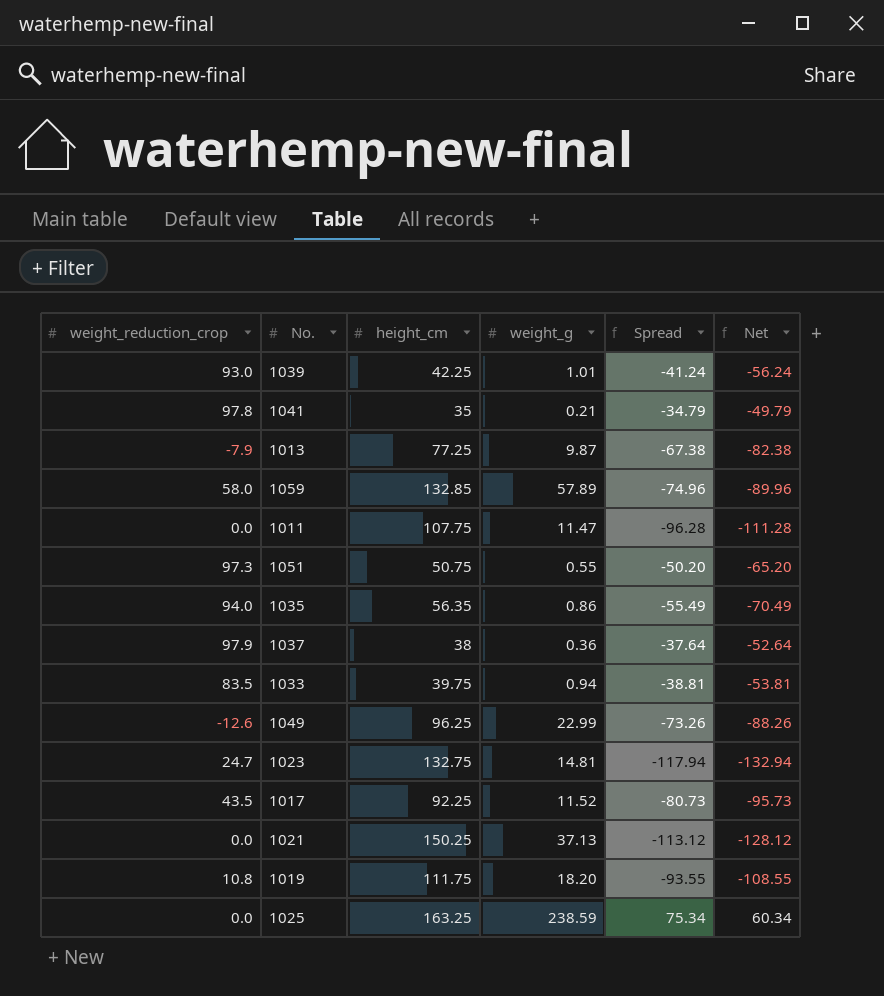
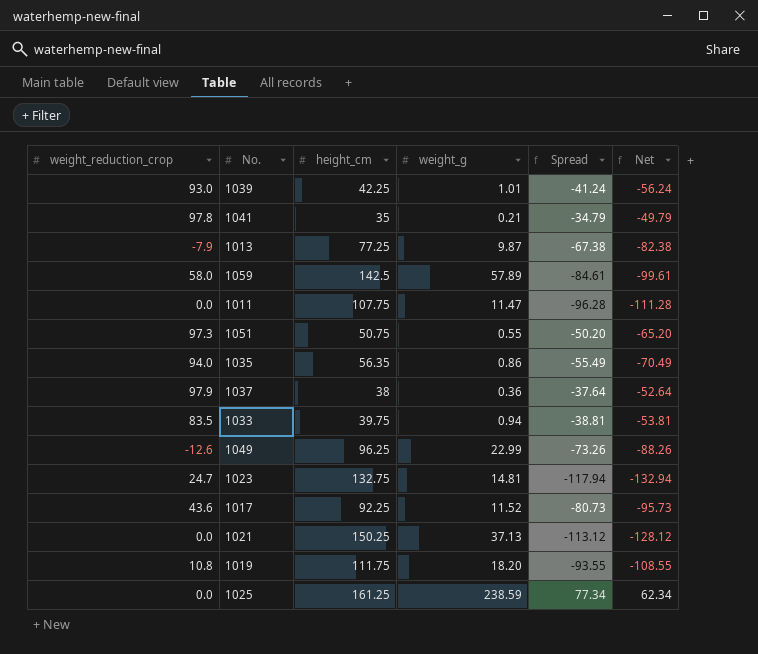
1059 | height_cm: 132.85 -> 142.5
1059 | Spread: -74.96 -> -84.61
1059 | Net: -89.96 -> -99.61
1017 | weight_reduction_crop: 43.5 -> 43.6
1025 | height_cm: 163.25 -> 161.25
1025 | Spread: 75.34 -> 77.34
1025 | Net: 60.34 -> 62.34

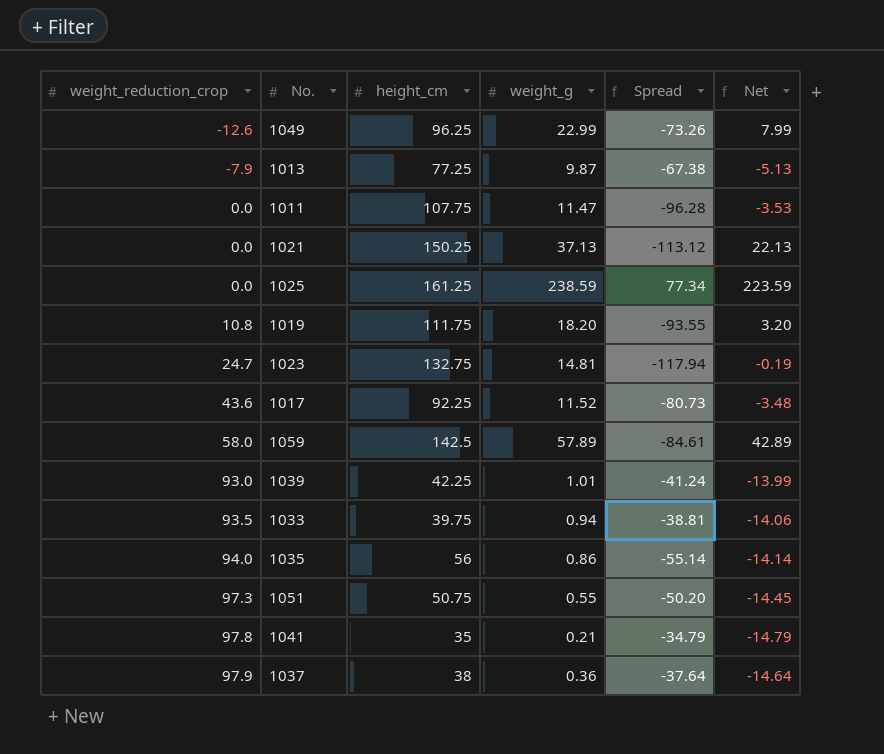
row order: none -> weight_reduction_crop ascending
column Net | formula: [Spread] - 15 -> [weight_g] - 15
1033 | weight_reduction_crop: 83.5 -> 93.5
1035 | height_cm: 56.35 -> 56
1035 | Spread: -55.49 -> -55.14

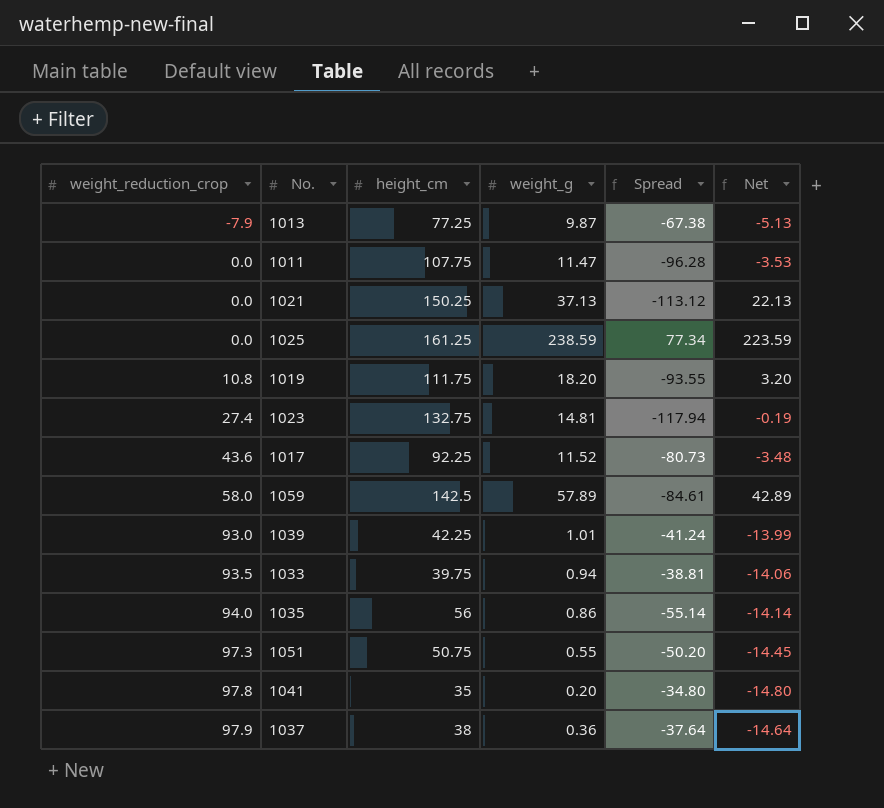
row 1049: -12.6 | 96.25 | 22.99 | -73.26 | 7.99 -> none
1023 | weight_reduction_crop: 24.7 -> 27.4
1041 | weight_g: 0.21 -> 0.20
1041 | Spread: -34.79 -> -34.80
1041 | Net: -14.79 -> -14.80

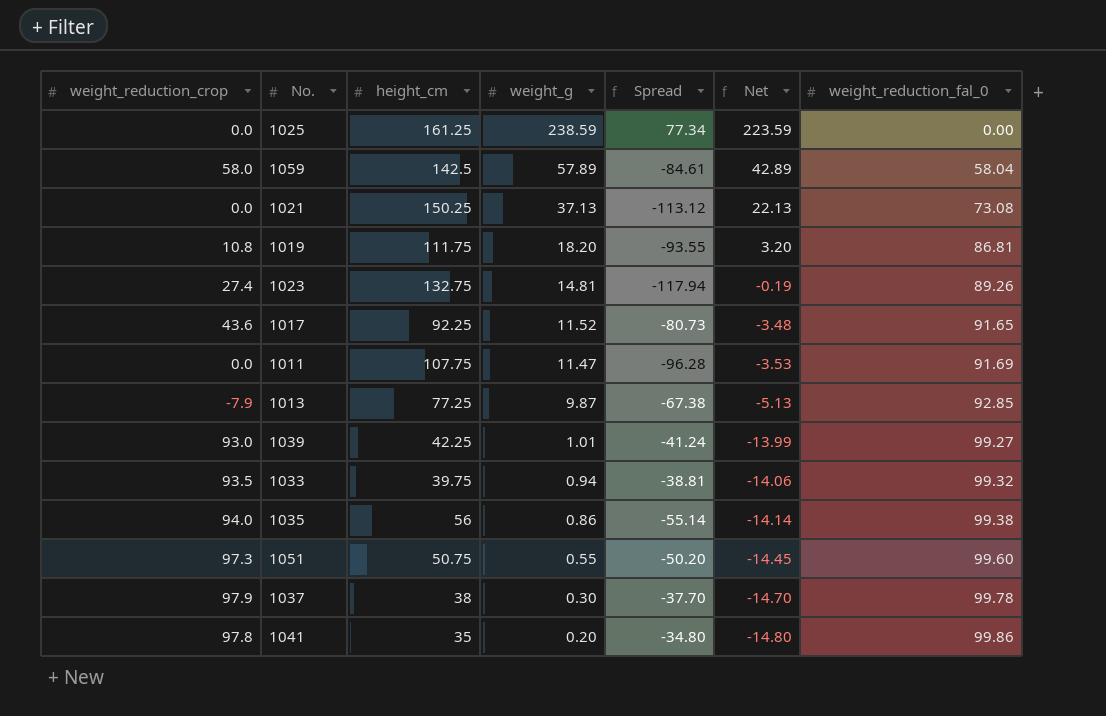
row order: weight_reduction_crop ascending -> weight_g descending
column weight_reduction_fal_0 | position: none -> 7
1037 | weight_g: 0.36 -> 0.30
1037 | Spread: -37.64 -> -37.70
1037 | Net: -14.64 -> -14.70

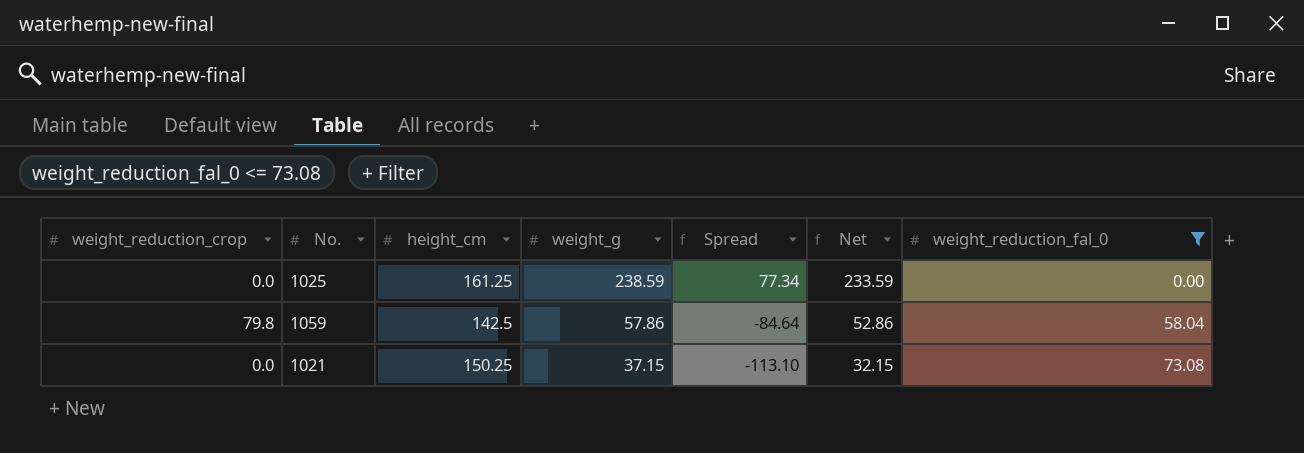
filter: none -> weight_reduction_fal_0 <= 73.08
column Net | formula: [weight_g] - 15 -> [weight_g] - 5
1059 | weight_reduction_crop: 58.0 -> 79.8
1059 | weight_g: 57.89 -> 57.86
1059 | Spread: -84.61 -> -84.64
1021 | weight_g: 37.13 -> 37.15
1021 | Spread: -113.12 -> -113.10

